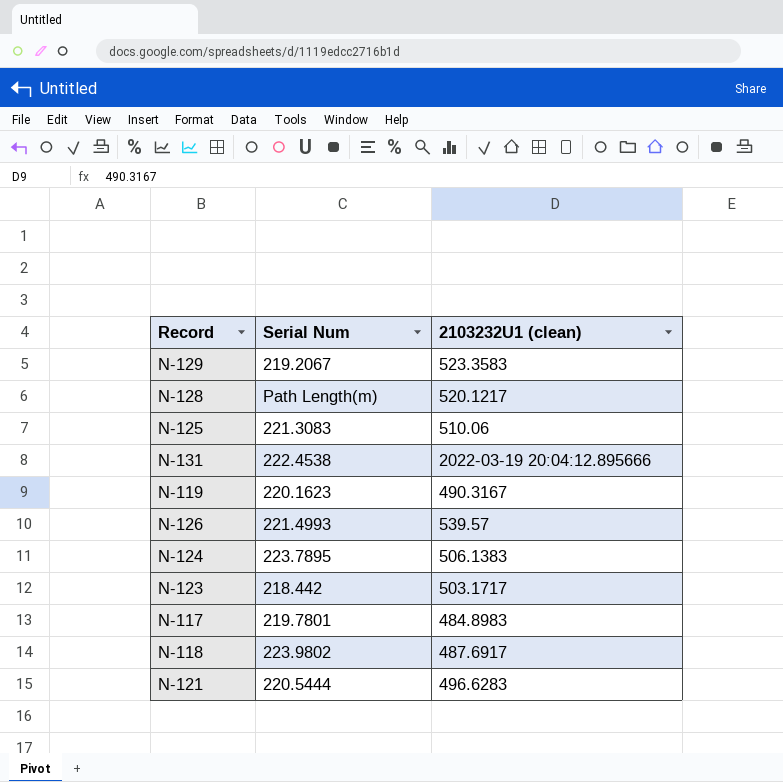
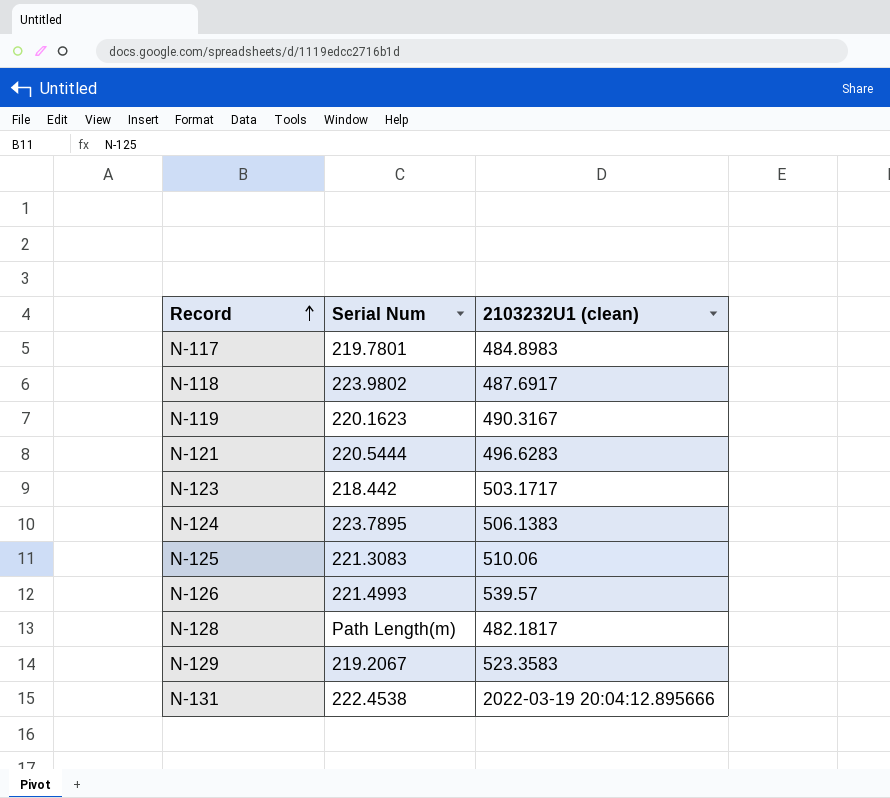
row order: none -> Record ascending
N-128 | 2103232U1 (clean): 520.1217 -> 482.1817

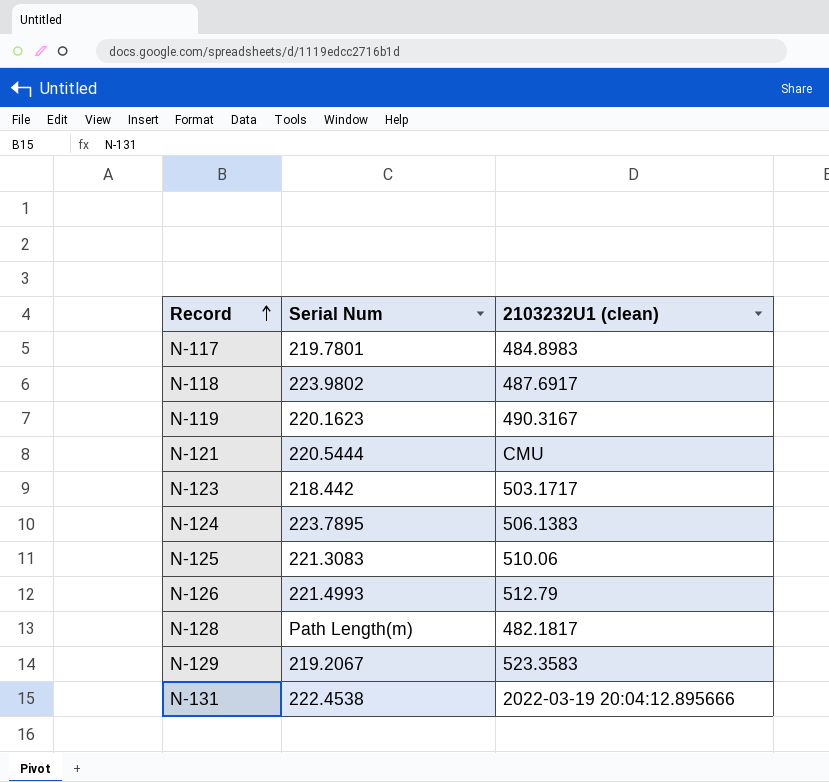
N-121 | 2103232U1 (clean): 496.6283 -> CMU
N-126 | 2103232U1 (clean): 539.57 -> 512.79

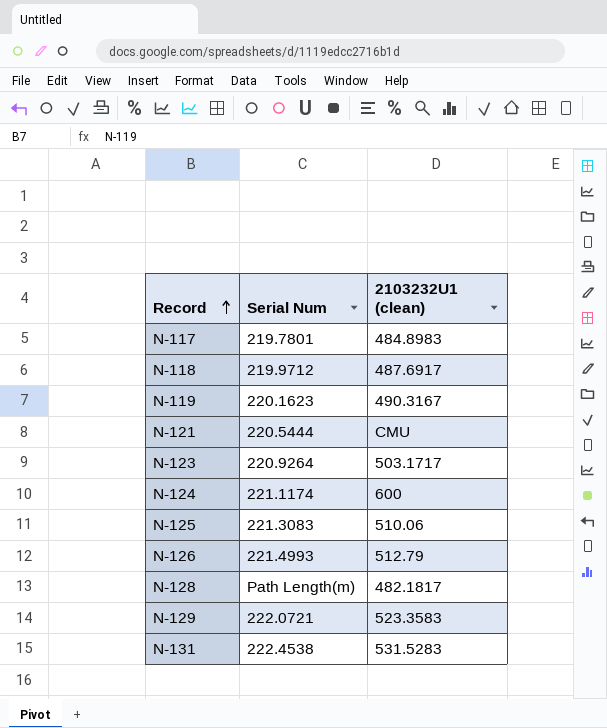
N-118 | Serial Num: 223.9802 -> 219.9712
N-123 | Serial Num: 218.442 -> 220.9264
N-124 | Serial Num: 223.7895 -> 221.1174
N-124 | 2103232U1 (clean): 506.1383 -> 600
N-129 | Serial Num: 219.2067 -> 222.0721
N-131 | 2103232U1 (clean): 2022-03-19 20:04:12.895666 -> 531.5283

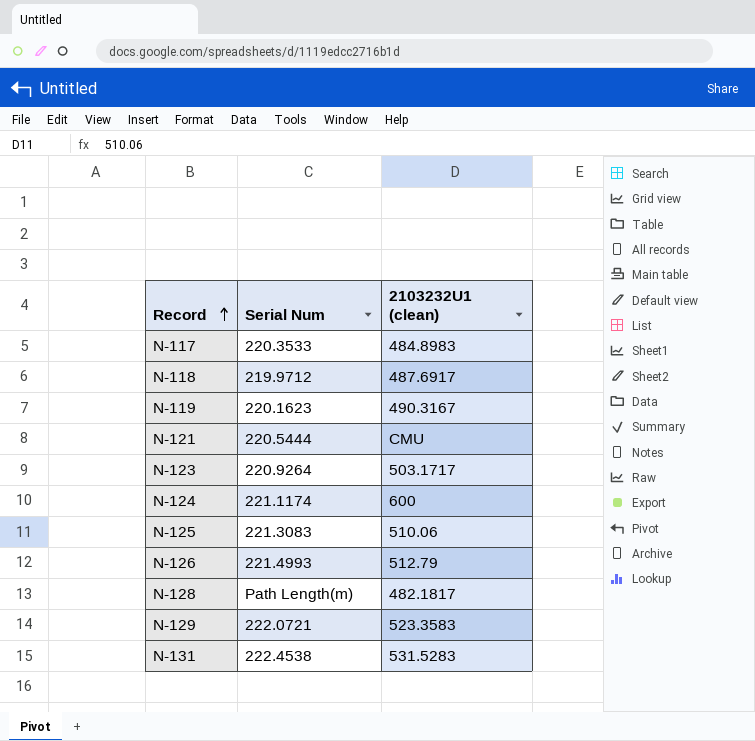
N-117 | Serial Num: 219.7801 -> 220.3533

